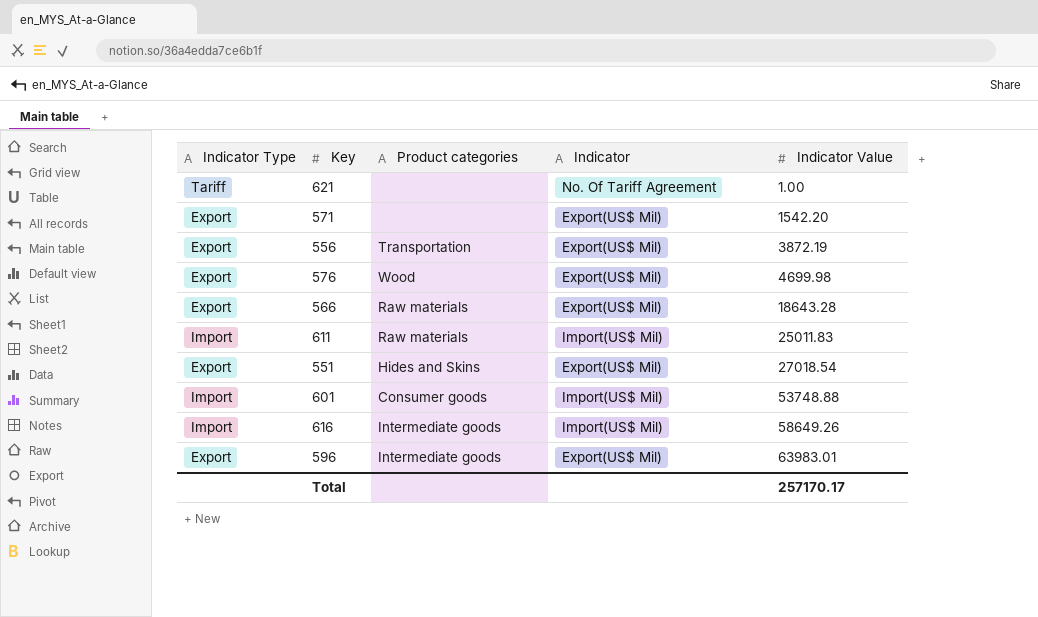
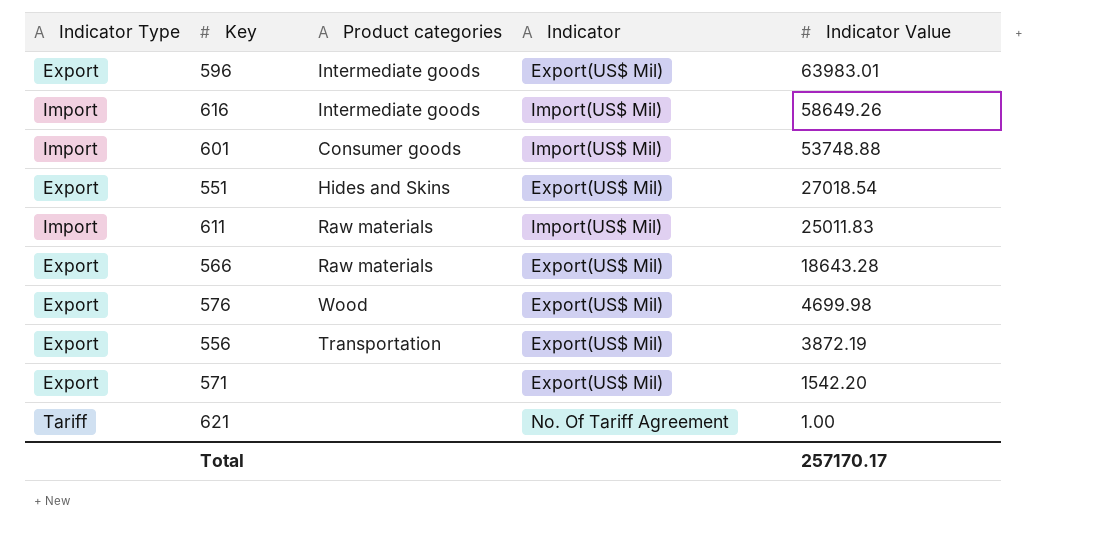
row order: Indicator Value ascending -> Indicator Value descending

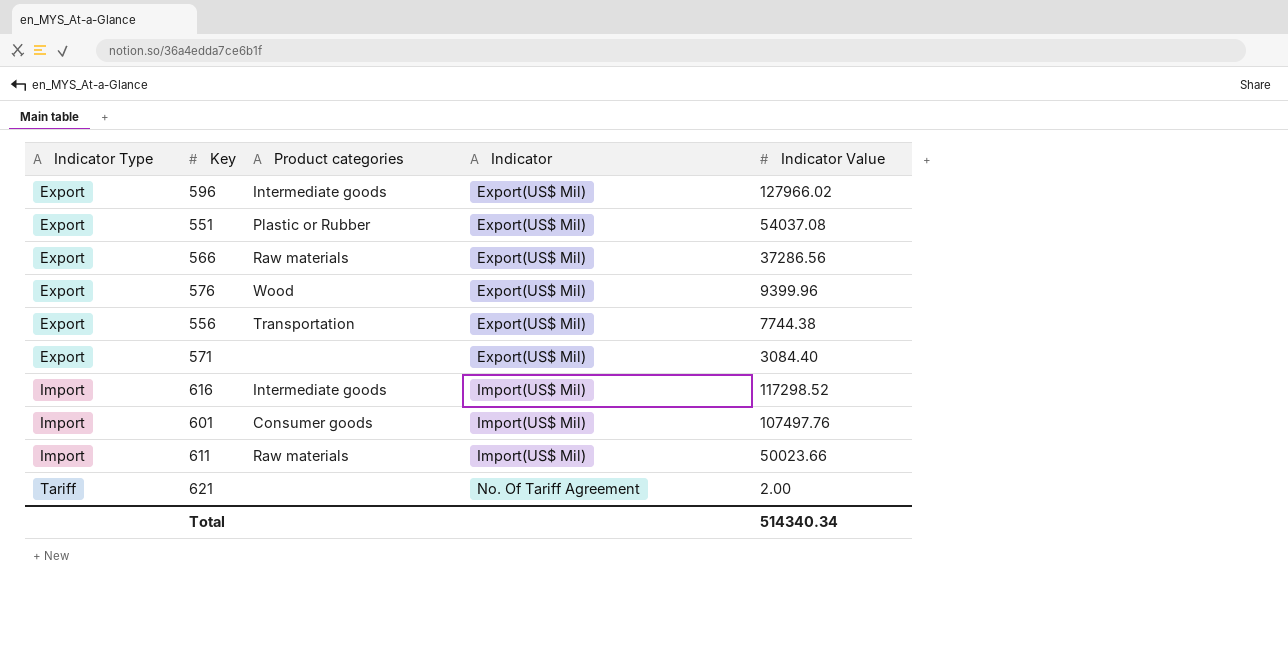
row order: Indicator Value descending -> Indicator Type ascending
596 | Indicator Value: 63983.01 -> 127966.02
551 | Product categories: Hides and Skins -> Plastic or Rubber
551 | Indicator Value: 27018.54 -> 54037.08
566 | Indicator Value: 18643.28 -> 37286.56
576 | Indicator Value: 4699.98 -> 9399.96
556 | Indicator Value: 3872.19 -> 7744.38
571 | Indicator Value: 1542.20 -> 3084.40
616 | Indicator Value: 58649.26 -> 117298.52
601 | Indicator Value: 53748.88 -> 107497.76
611 | Indicator Value: 25011.83 -> 50023.66
621 | Indicator Value: 1.00 -> 2.00
Total | Indicator Value: 257170.17 -> 514340.34

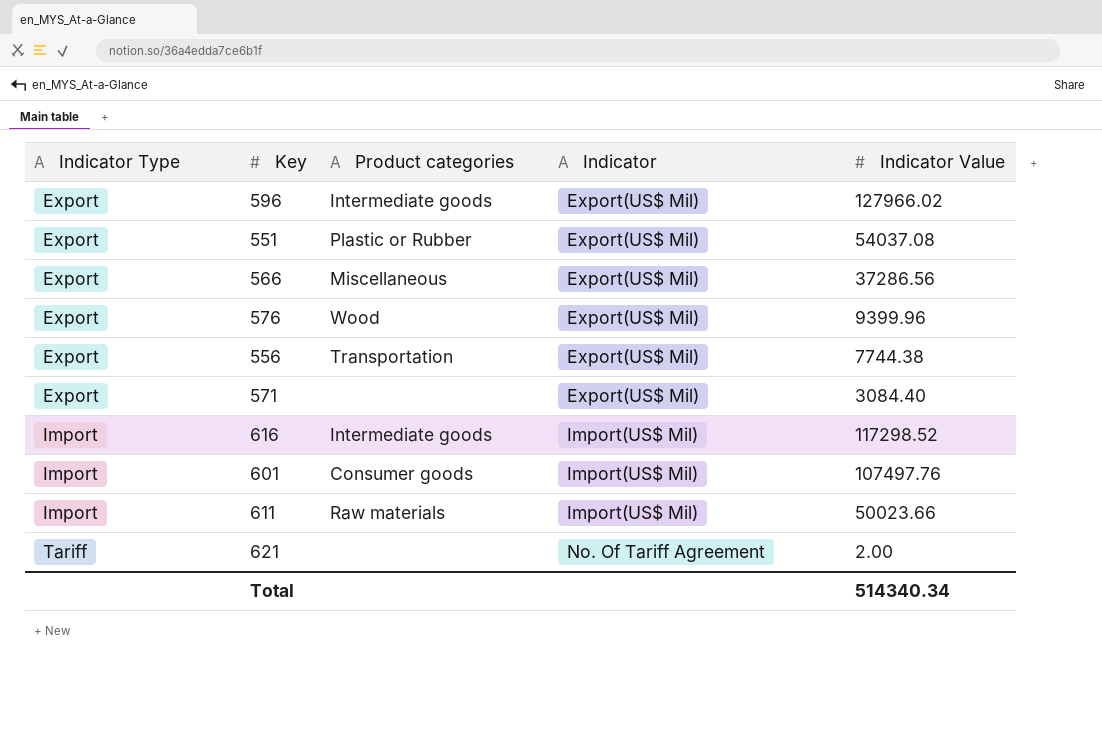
566 | Product categories: Raw materials -> Miscellaneous

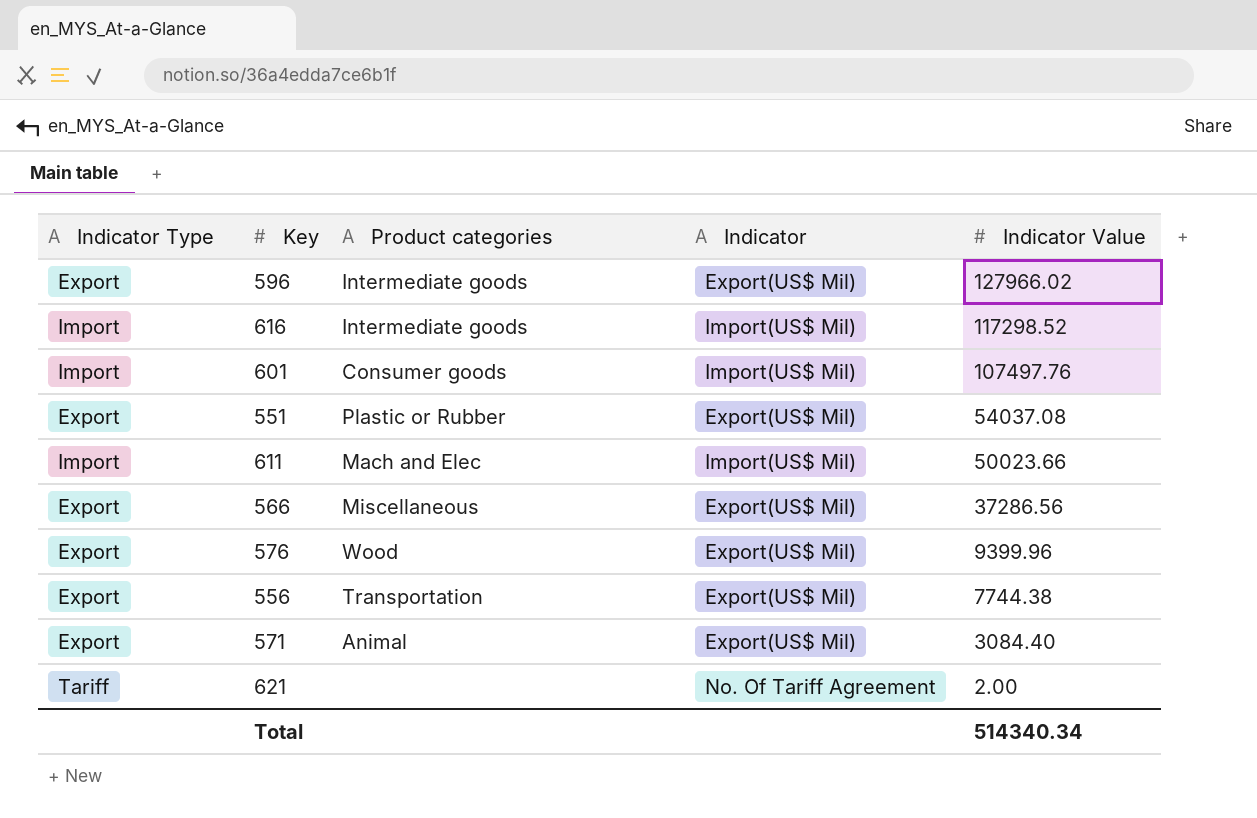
row order: Indicator Type ascending -> Indicator Value descending
611 | Product categories: Raw materials -> Mach and Elec
571 | Product categories: none -> Animal

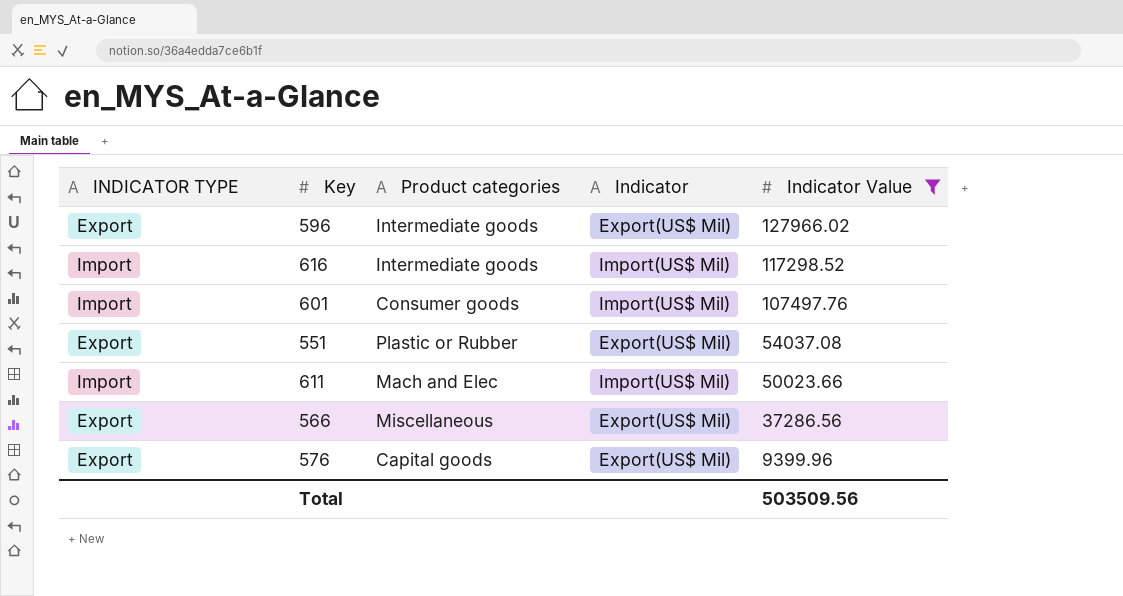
filter: none -> Indicator Value >= 9399.96
column name: Indicator Type -> INDICATOR TYPE
576 | Product categories: Wood -> Capital goods
Total | Indicator Value: 514340.34 -> 503509.56

